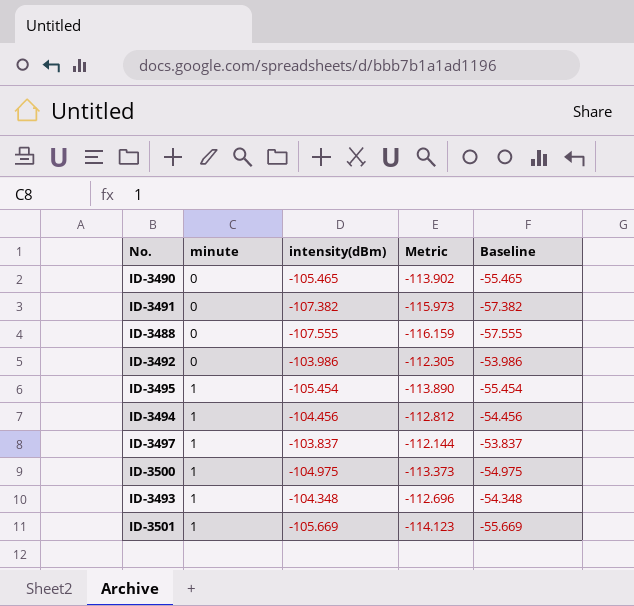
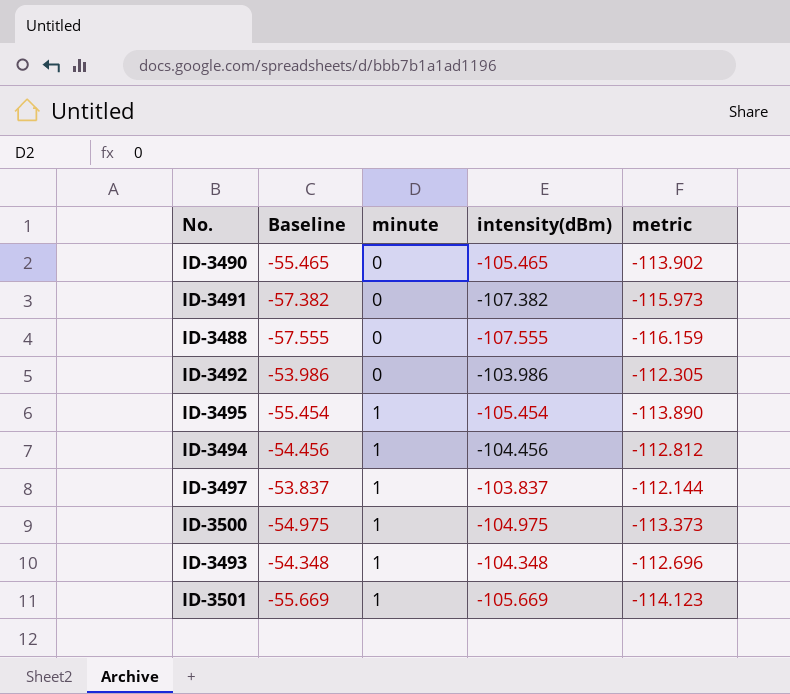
column Baseline | position: 5 -> 2
column name: Metric -> metric

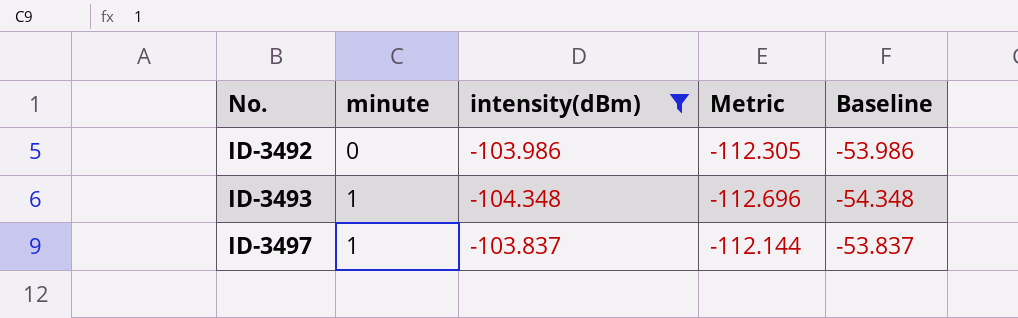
filter: none -> intensity(dBm) >= -104.348
row order: minute ascending -> No. ascending
column name: metric -> Metric
column Baseline | position: 2 -> 5

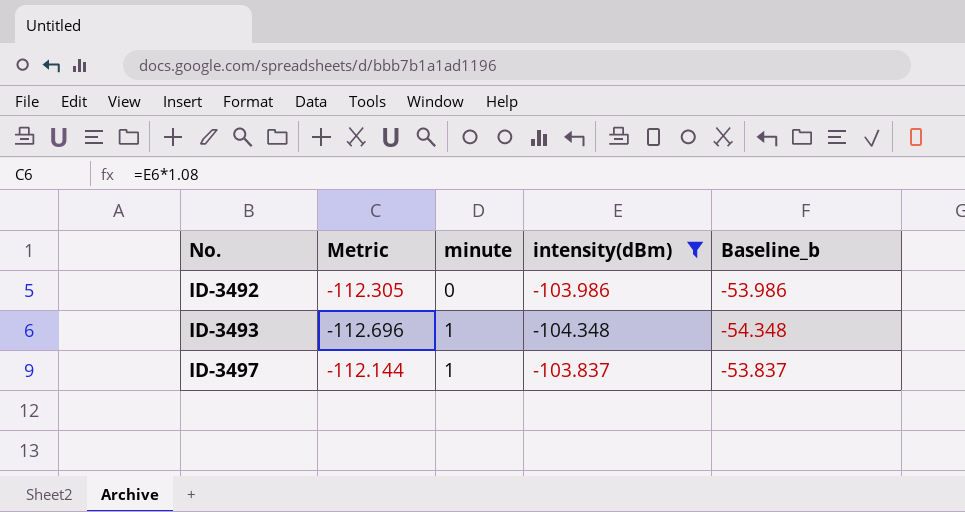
column Metric | position: 4 -> 2
column name: Baseline -> Baseline_b

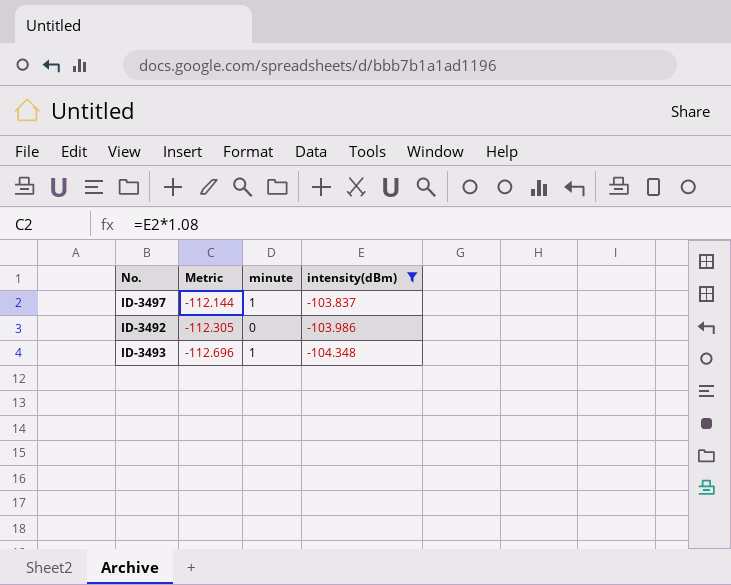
row order: No. ascending -> Metric descending
column Baseline_b | formula: [intensity(dBm)] + 50 -> none

